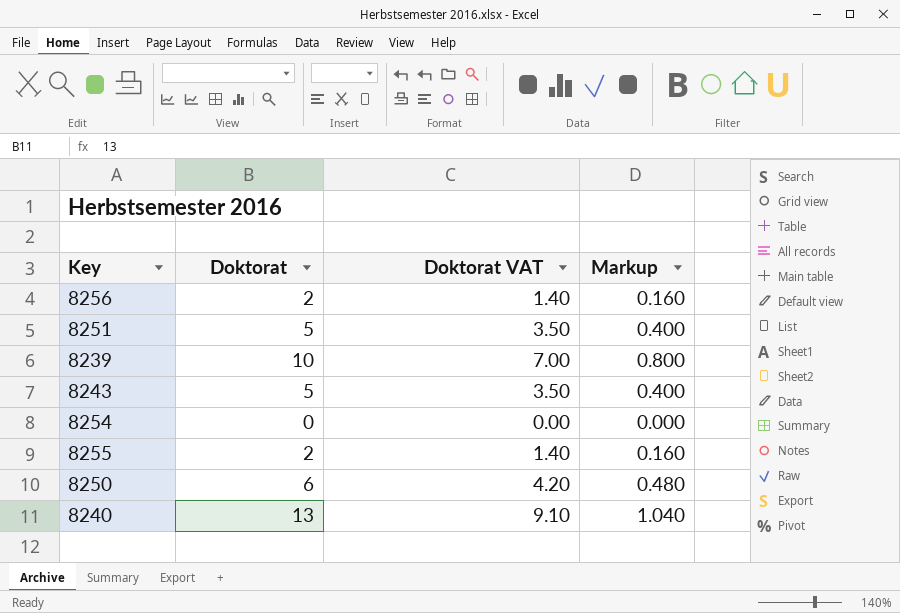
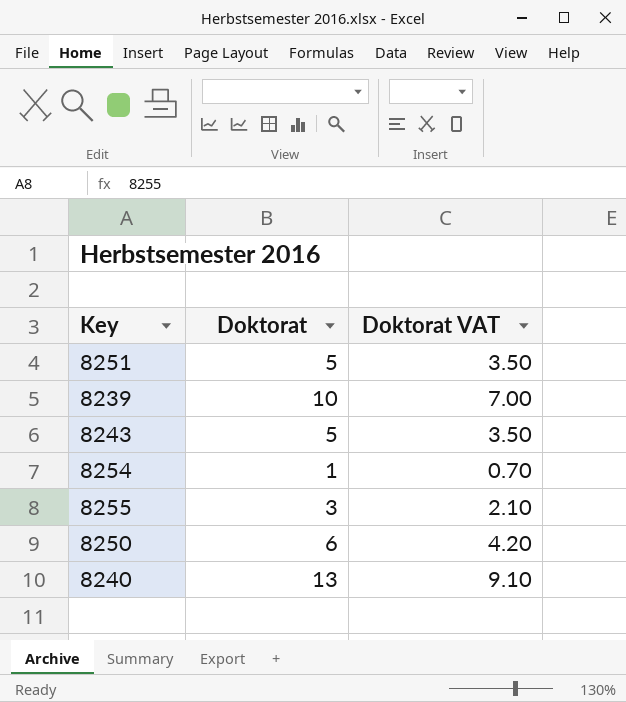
column Markup | formula: [Doktorat] * 0.08 -> none
row 8256: 2 | 1.40 | 0.160 -> none
8254 | Doktorat: 0 -> 1
8254 | Doktorat VAT: 0.00 -> 0.70
8255 | Doktorat: 2 -> 3
8255 | Doktorat VAT: 1.40 -> 2.10

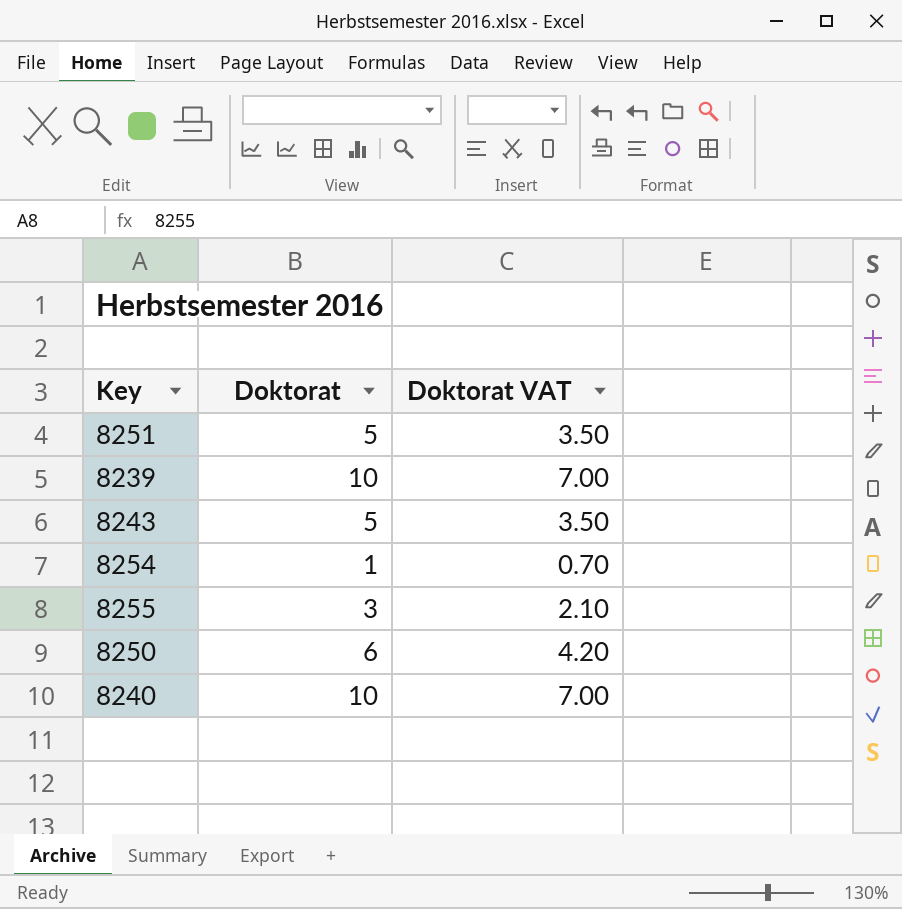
8240 | Doktorat: 13 -> 10
8240 | Doktorat VAT: 9.10 -> 7.00

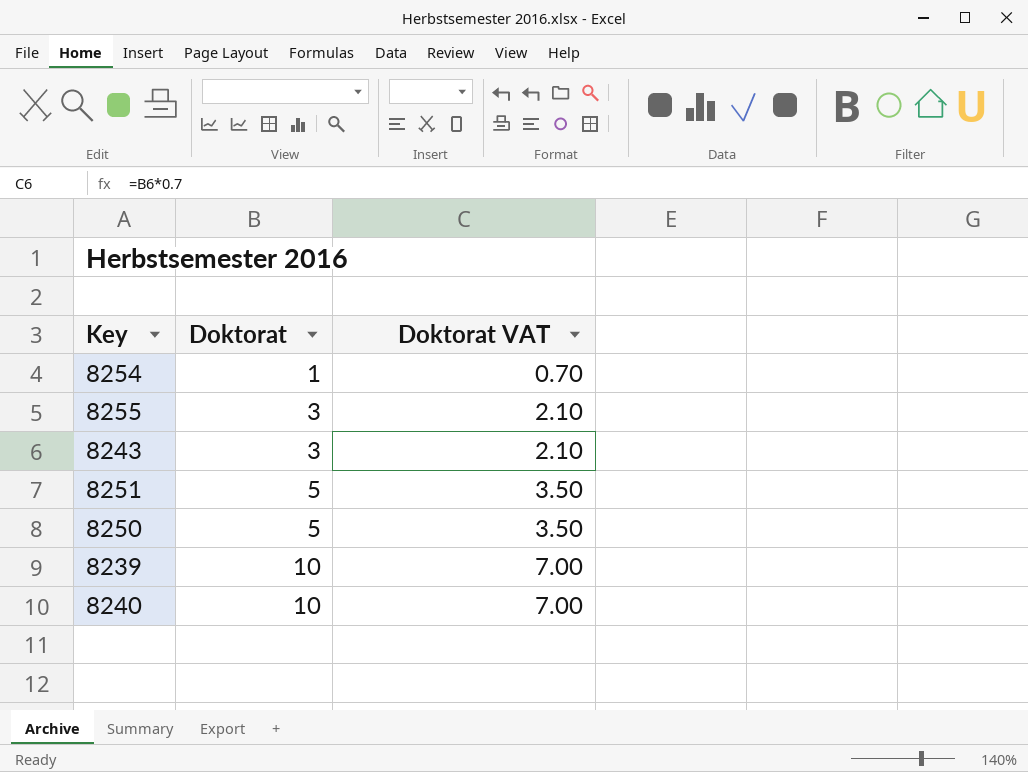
row order: none -> Doktorat ascending
8243 | Doktorat: 5 -> 3
8243 | Doktorat VAT: 3.50 -> 2.10
8250 | Doktorat: 6 -> 5
8250 | Doktorat VAT: 4.20 -> 3.50

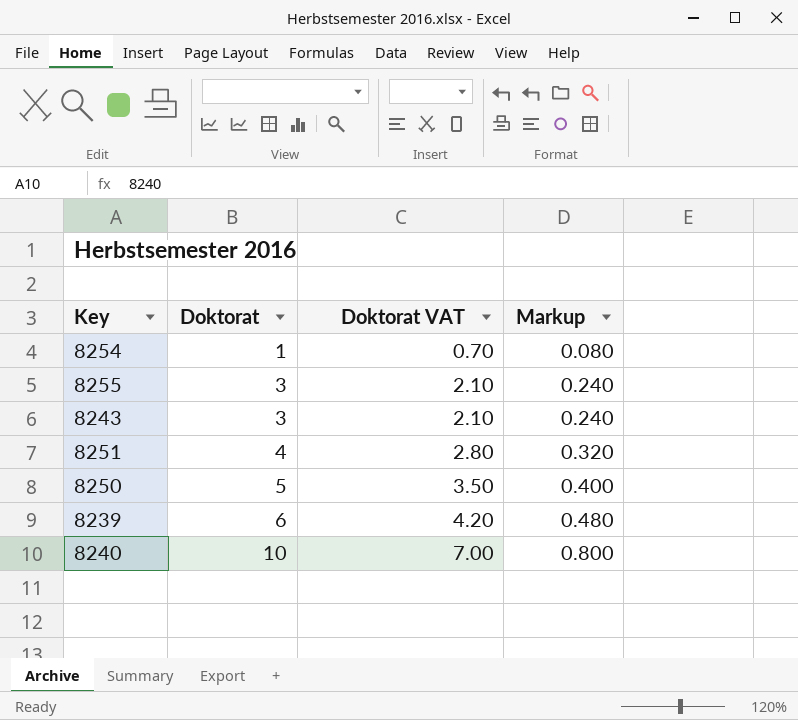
column Markup | formula: none -> [Doktorat] * 0.08
8251 | Doktorat: 5 -> 4
8251 | Doktorat VAT: 3.50 -> 2.80
8239 | Doktorat: 10 -> 6
8239 | Doktorat VAT: 7.00 -> 4.20

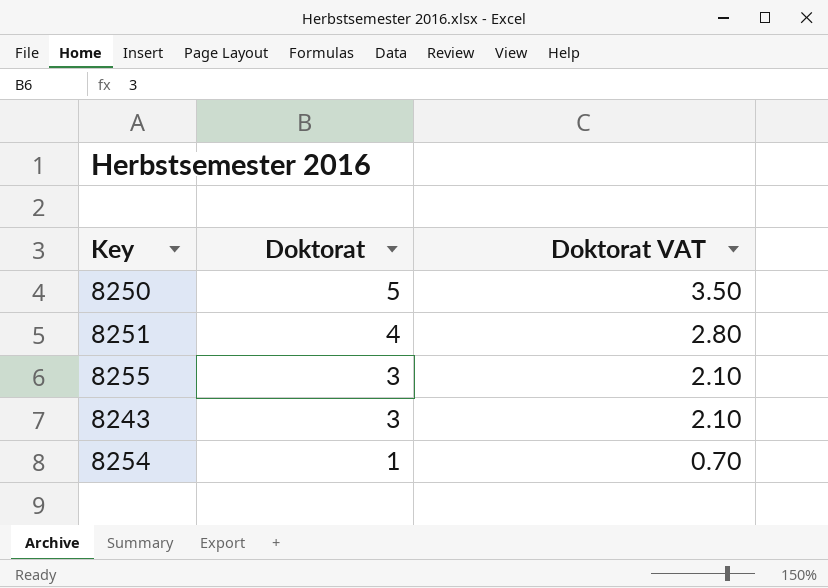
row order: Doktorat ascending -> Doktorat descending
column Markup | formula: [Doktorat] * 0.08 -> none
row 8239: 6 | 4.20 | 0.480 -> none
row 8240: 10 | 7.00 | 0.800 -> none

